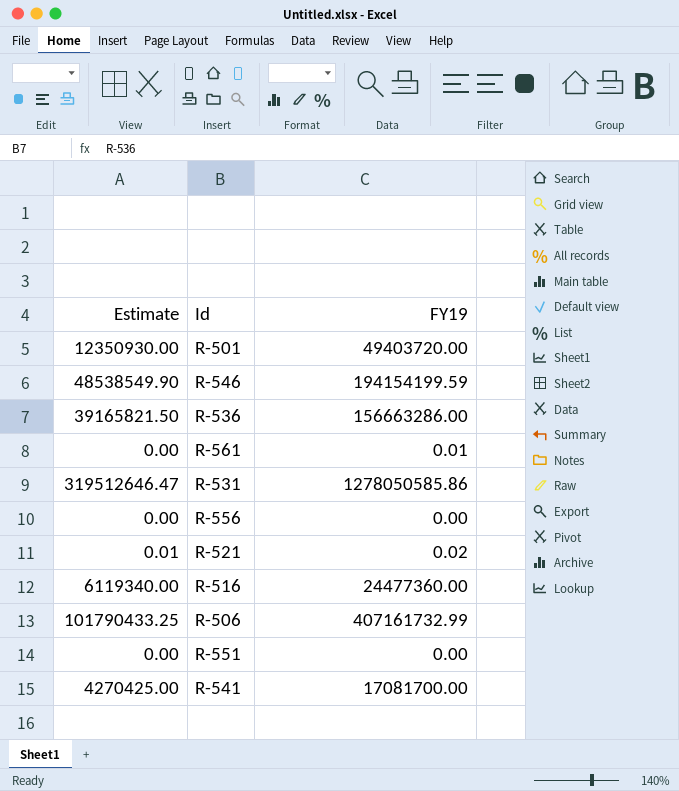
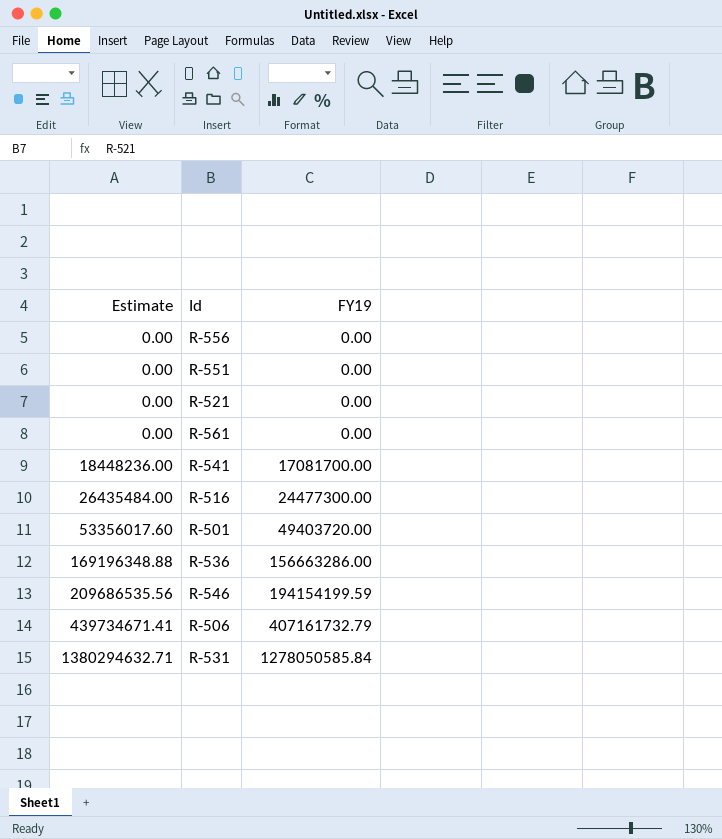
row order: none -> Estimate ascending
column Estimate | formula: [FY19] * 0.25 -> [FY19] * 1.08
R-521 | FY19: 0.02 -> 0.00
R-561 | FY19: 0.01 -> 0.00
R-516 | FY19: 24477360.00 -> 24477300.00
R-506 | FY19: 407161732.99 -> 407161732.79
R-531 | FY19: 1278050585.86 -> 1278050585.84

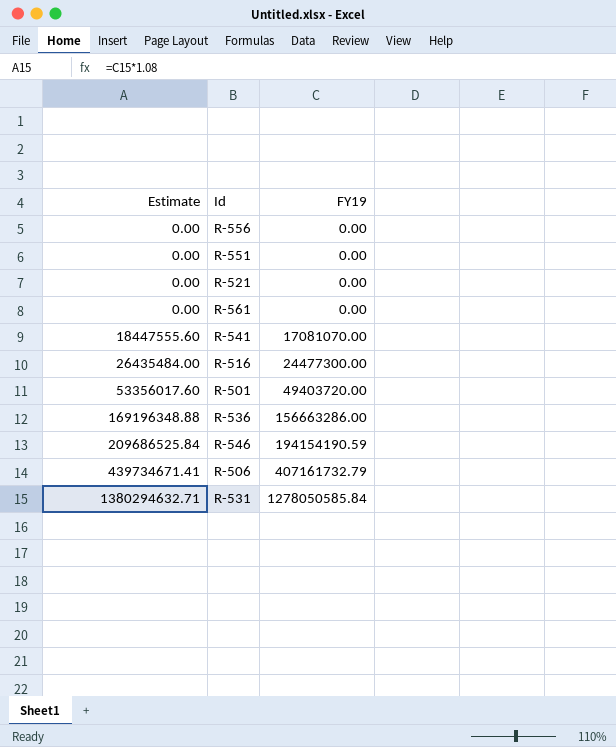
R-541 | Estimate: 18448236.00 -> 18447555.60
R-541 | FY19: 17081700.00 -> 17081070.00
R-546 | Estimate: 209686535.56 -> 209686525.84
R-546 | FY19: 194154199.59 -> 194154190.59

